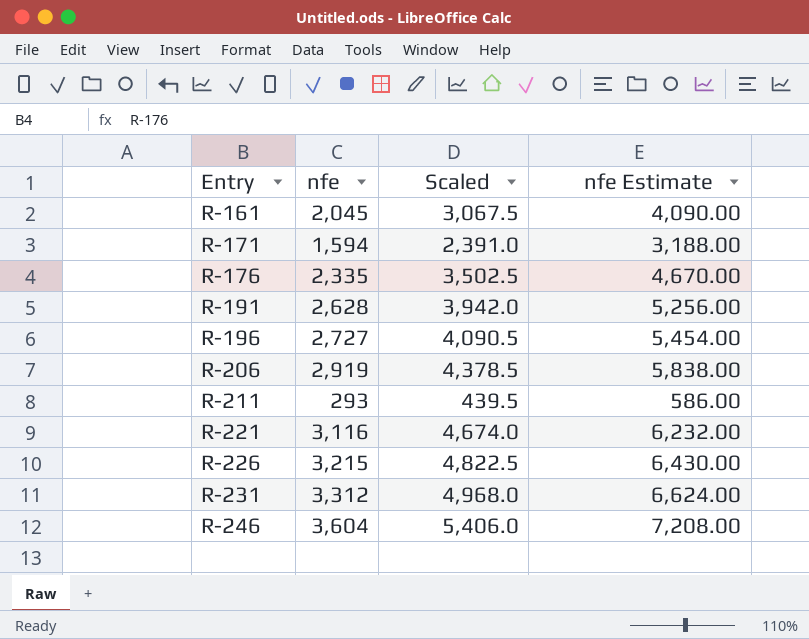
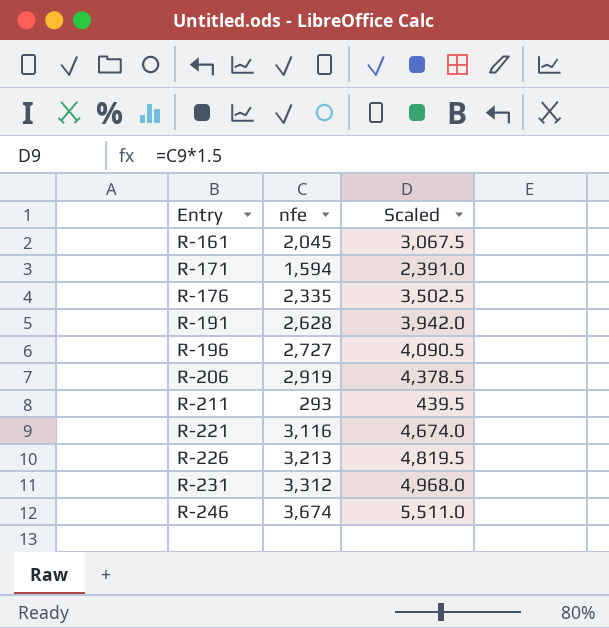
column nfe Estimate | formula: [nfe] * 2 -> none
R-226 | nfe: 3,215 -> 3,213
R-226 | Scaled: 4,822.5 -> 4,819.5
R-246 | nfe: 3,604 -> 3,674
R-246 | Scaled: 5,406.0 -> 5,511.0

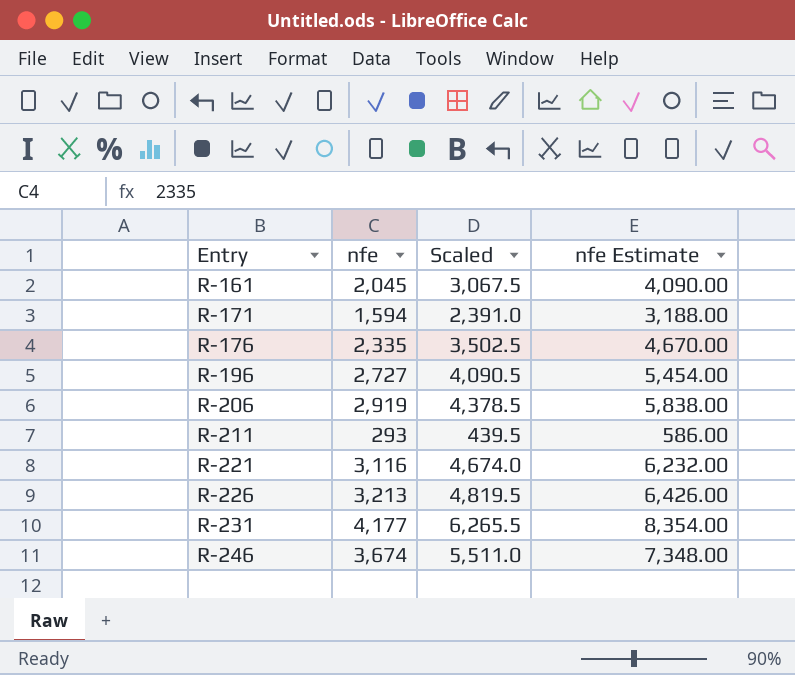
column nfe Estimate | formula: none -> [nfe] * 2
row R-191: 2,628 | 3,942.0 -> none
R-231 | nfe: 3,312 -> 4,177
R-231 | Scaled: 4,968.0 -> 6,265.5

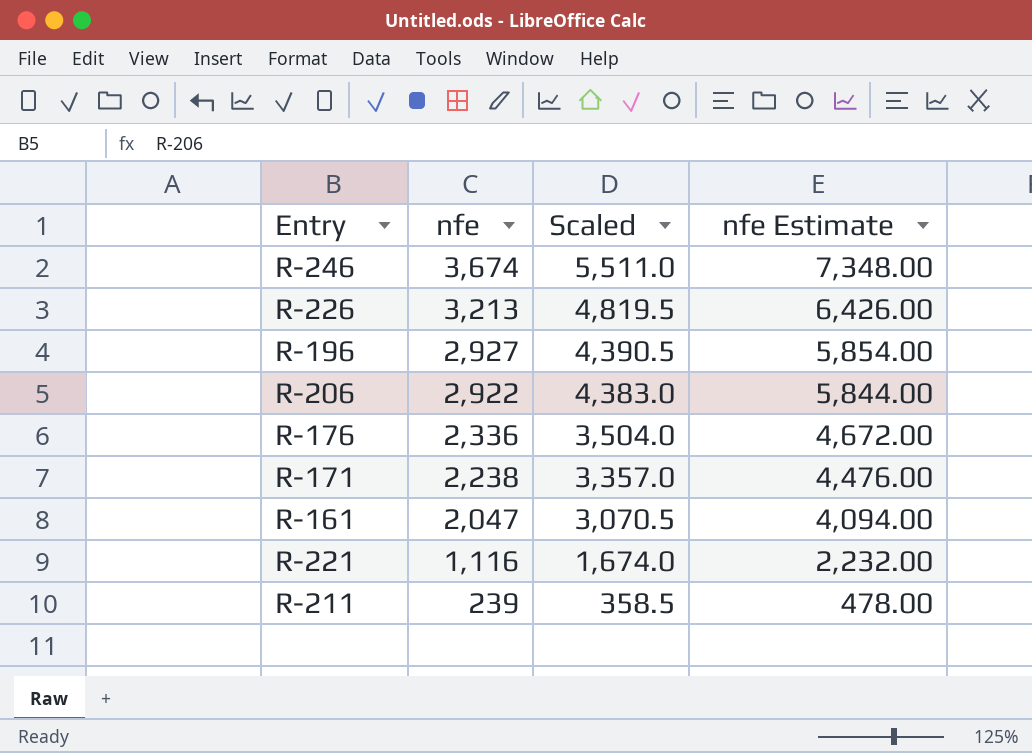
row order: Entry ascending -> nfe descending
row R-231: 4,177 | 6,265.5 | 8,354.00 -> none
R-196 | nfe: 2,727 -> 2,927
R-196 | Scaled: 4,090.5 -> 4,390.5
R-196 | nfe Estimate: 5,454.00 -> 5,854.00
R-206 | nfe: 2,919 -> 2,922
R-206 | Scaled: 4,378.5 -> 4,383.0
R-206 | nfe Estimate: 5,838.00 -> 5,844.00
R-176 | nfe: 2,335 -> 2,336
R-176 | Scaled: 3,502.5 -> 3,504.0
R-176 | nfe Estimate: 4,670.00 -> 4,672.00
R-171 | nfe: 1,594 -> 2,238
R-171 | Scaled: 2,391.0 -> 3,357.0
R-171 | nfe Estimate: 3,188.00 -> 4,476.00
R-161 | nfe: 2,045 -> 2,047
R-161 | Scaled: 3,067.5 -> 3,070.5
R-161 | nfe Estimate: 4,090.00 -> 4,094.00
R-221 | nfe: 3,116 -> 1,116
R-221 | Scaled: 4,674.0 -> 1,674.0
R-221 | nfe Estimate: 6,232.00 -> 2,232.00
R-211 | nfe: 293 -> 239
R-211 | Scaled: 439.5 -> 358.5
R-211 | nfe Estimate: 586.00 -> 478.00

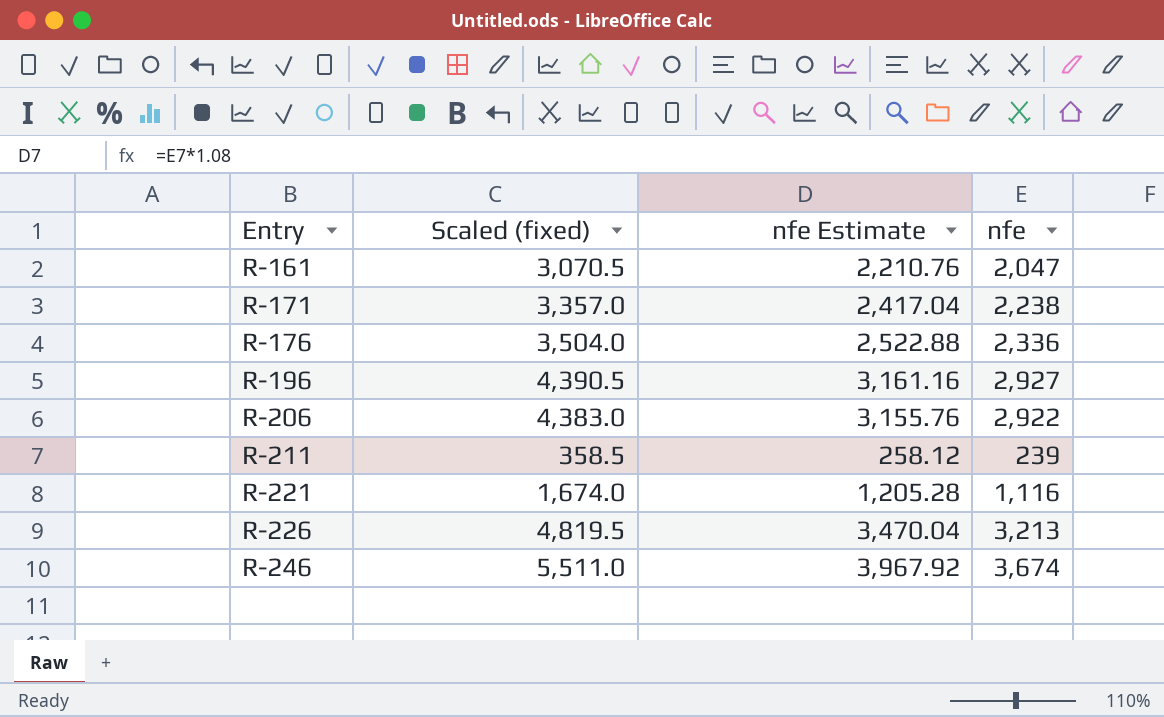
row order: nfe descending -> Entry ascending
column name: Scaled -> Scaled (fixed)
column nfe Estimate | formula: [nfe] * 2 -> [nfe] * 1.08
column nfe | position: 2 -> 4

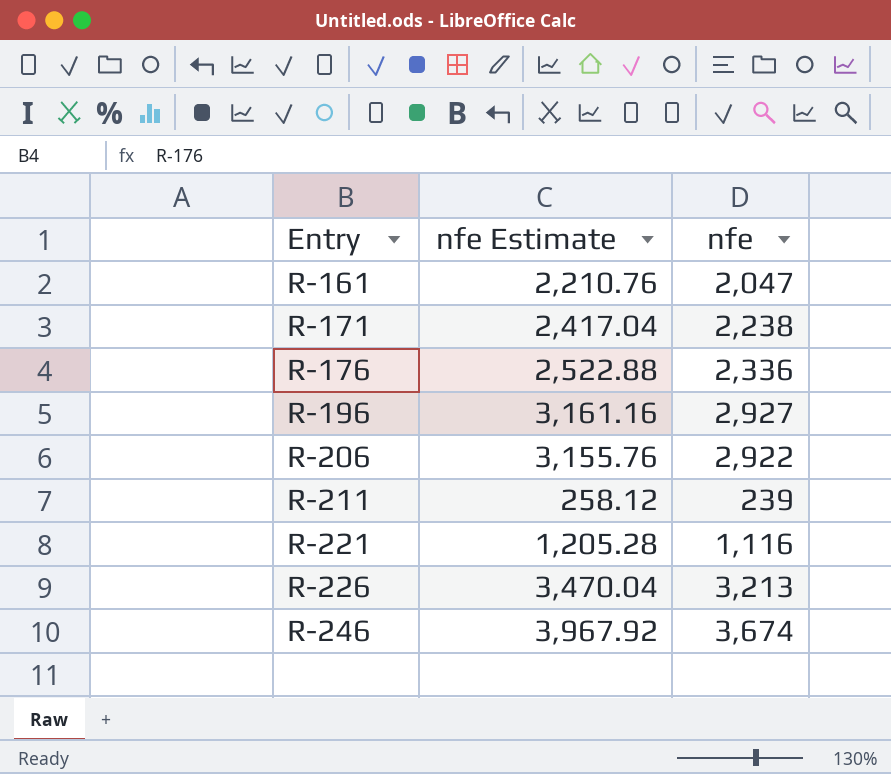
column Scaled (fixed) | formula: [nfe] * 1.5 -> none

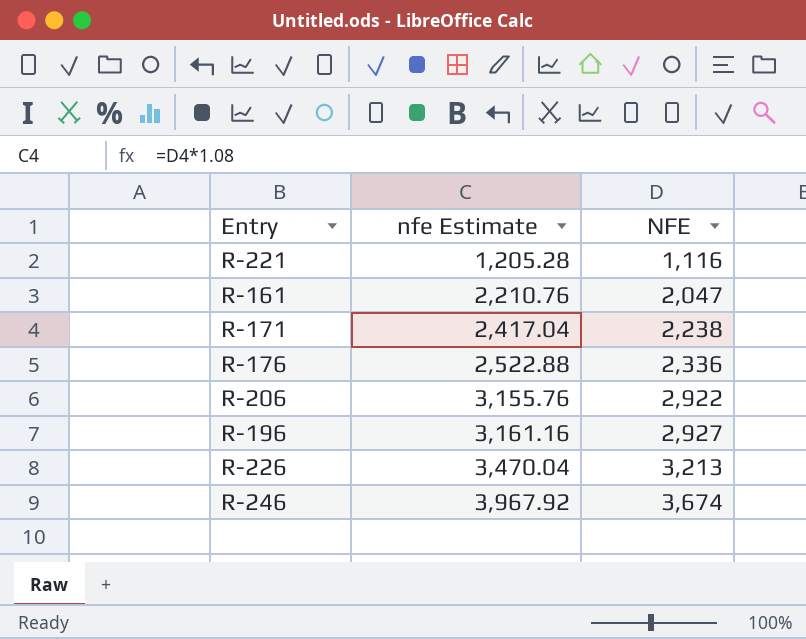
row order: Entry ascending -> nfe Estimate ascending
column name: nfe -> NFE
row R-211: 258.12 | 239 -> none

